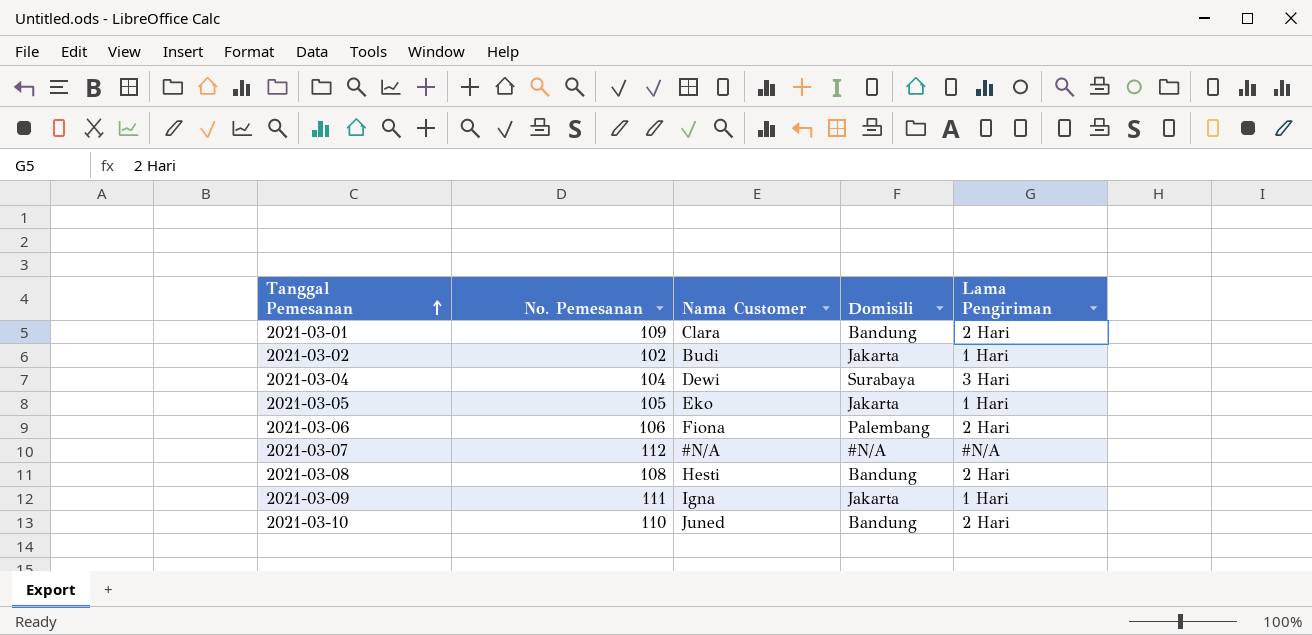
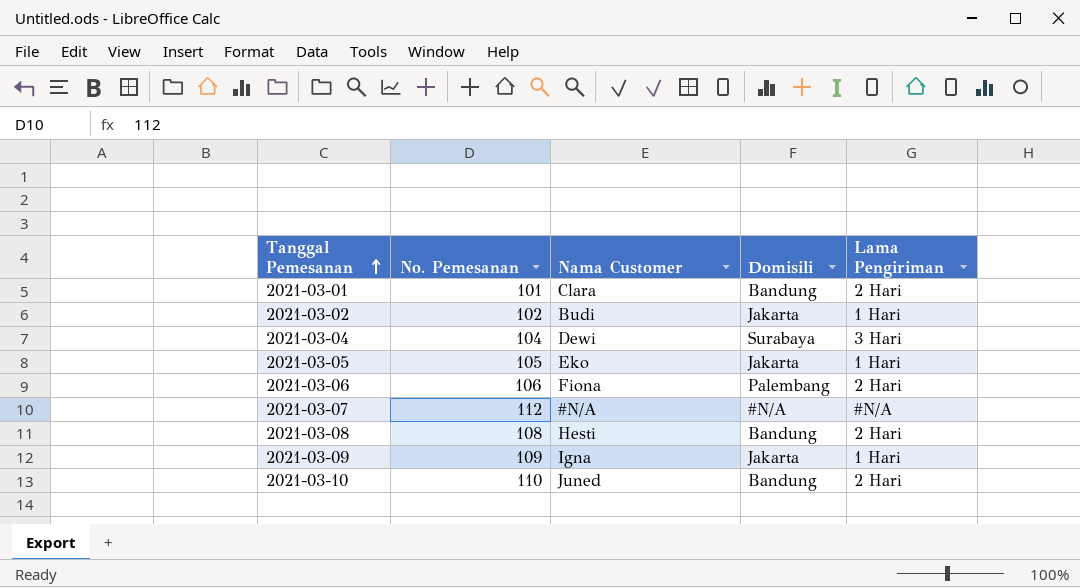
2021-03-01 | No. Pemesanan: 109 -> 101
2021-03-09 | No. Pemesanan: 111 -> 109

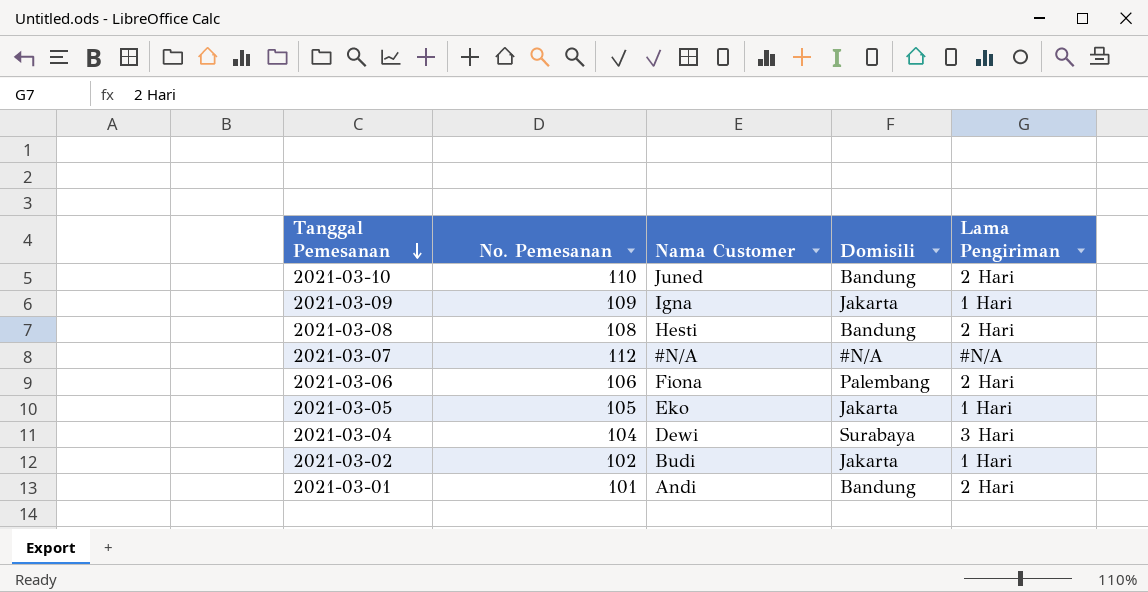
row order: Tanggal Pemesanan ascending -> Tanggal Pemesanan descending
2021-03-01 | Nama Customer: Clara -> Andi

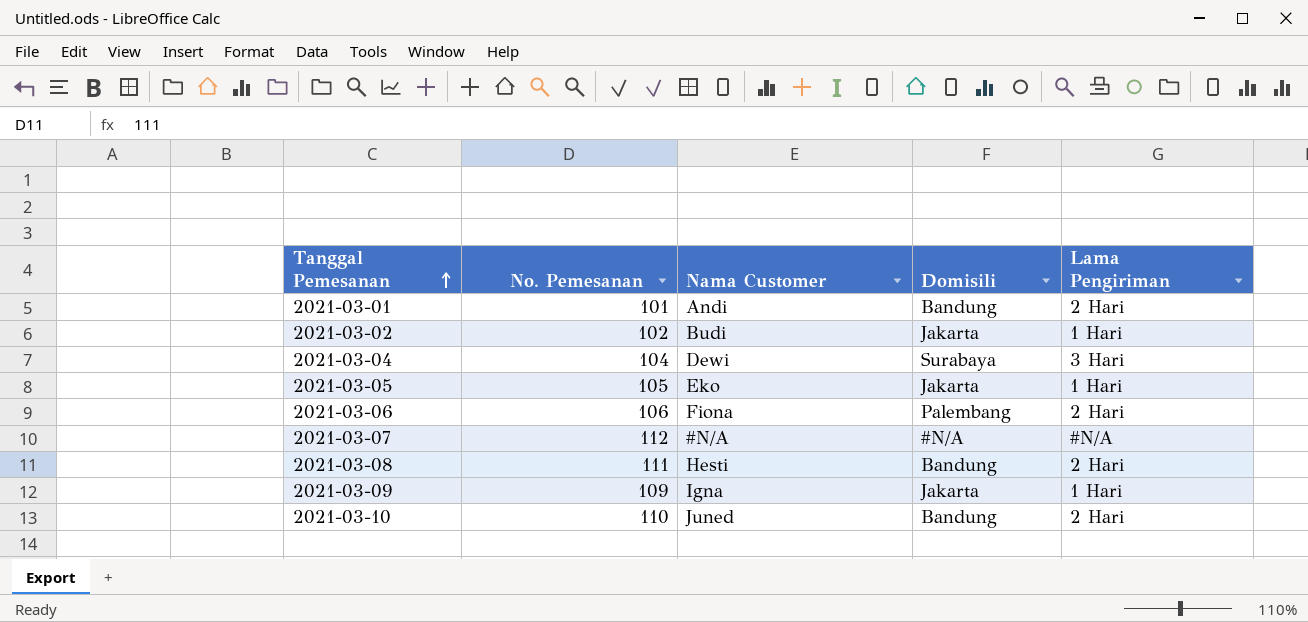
row order: Tanggal Pemesanan descending -> Tanggal Pemesanan ascending
2021-03-08 | No. Pemesanan: 108 -> 111

